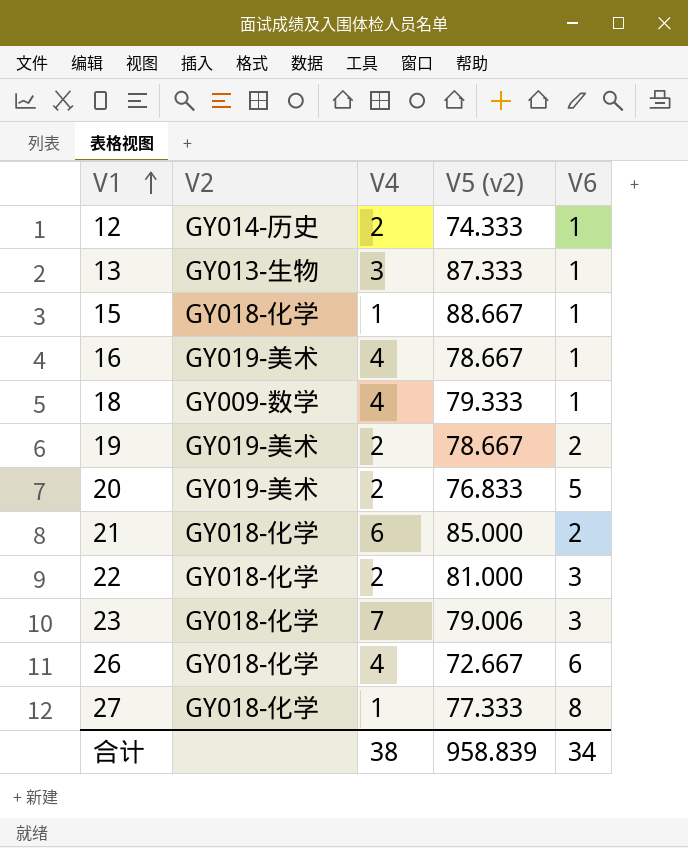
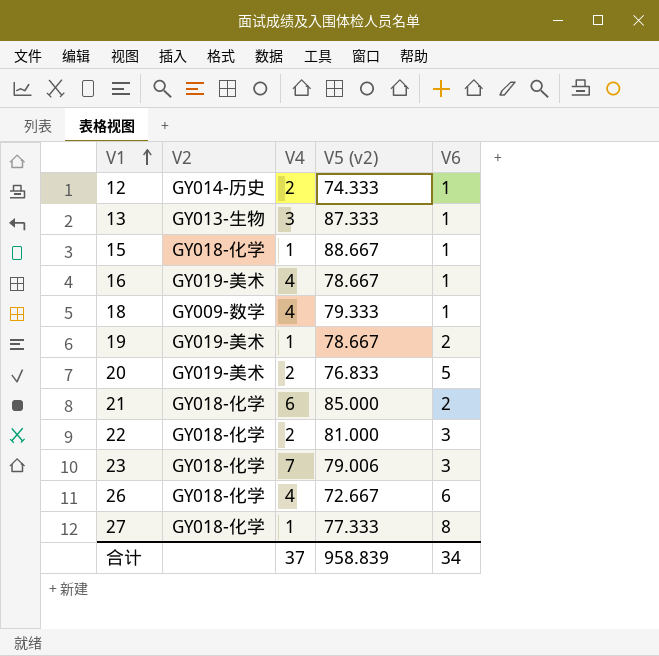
19 | V4: 2 -> 1
合计 | V4: 38 -> 37

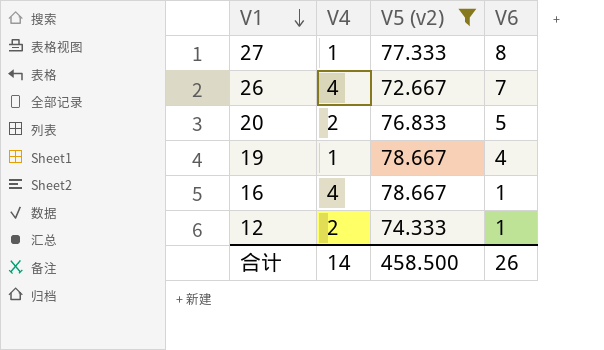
filter: none -> V5 (v2) <= 78.667
row order: V1 ascending -> V1 descending
column V2 | position: 2 -> none
26 | V6: 6 -> 7
19 | V6: 2 -> 4
合计 | V4: 37 -> 14
合计 | V5 (v2): 958.839 -> 458.500
合计 | V6: 34 -> 26

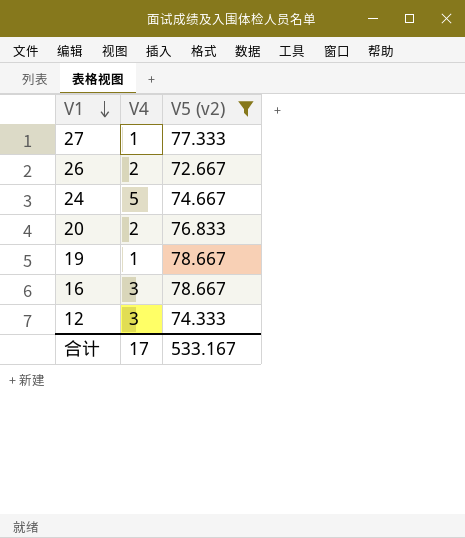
column V6 | position: 4 -> none
26 | V4: 4 -> 2
row 24: none -> 5 | 74.667
16 | V4: 4 -> 3
12 | V4: 2 -> 3
合计 | V4: 14 -> 17
合计 | V5 (v2): 458.500 -> 533.167

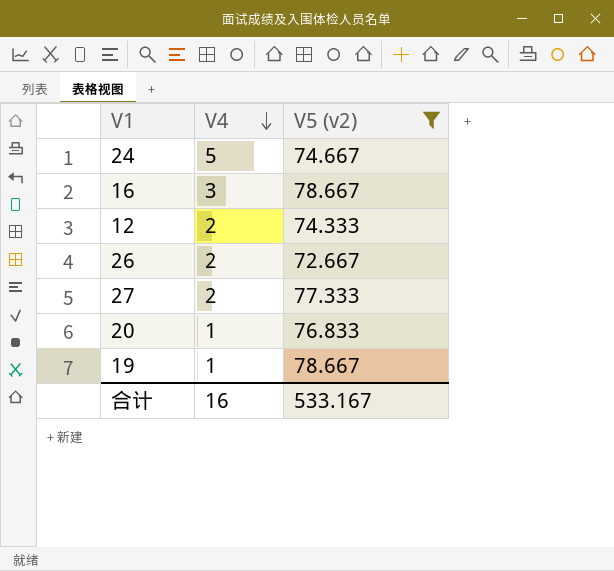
row order: V1 descending -> V4 descending
12 | V4: 3 -> 2
27 | V4: 1 -> 2
20 | V4: 2 -> 1
合计 | V4: 17 -> 16

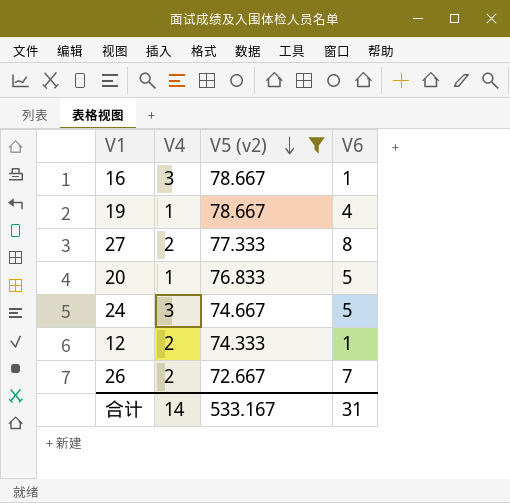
row order: V4 descending -> V5 (v2) descending
column V6 | position: none -> 4
24 | V4: 5 -> 3
合计 | V4: 16 -> 14

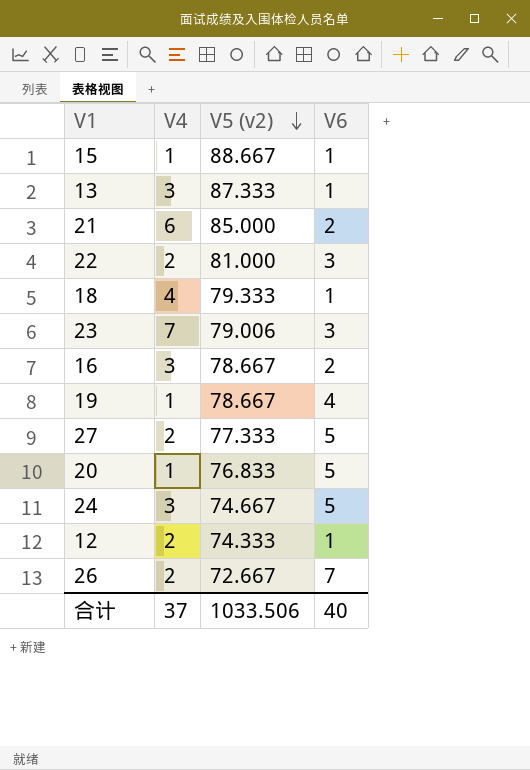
filter: V5 (v2) <= 78.667 -> none
16 | V6: 1 -> 2
27 | V6: 8 -> 5
合计 | V4: 14 -> 37
合计 | V5 (v2): 533.167 -> 1033.506
合计 | V6: 31 -> 40

